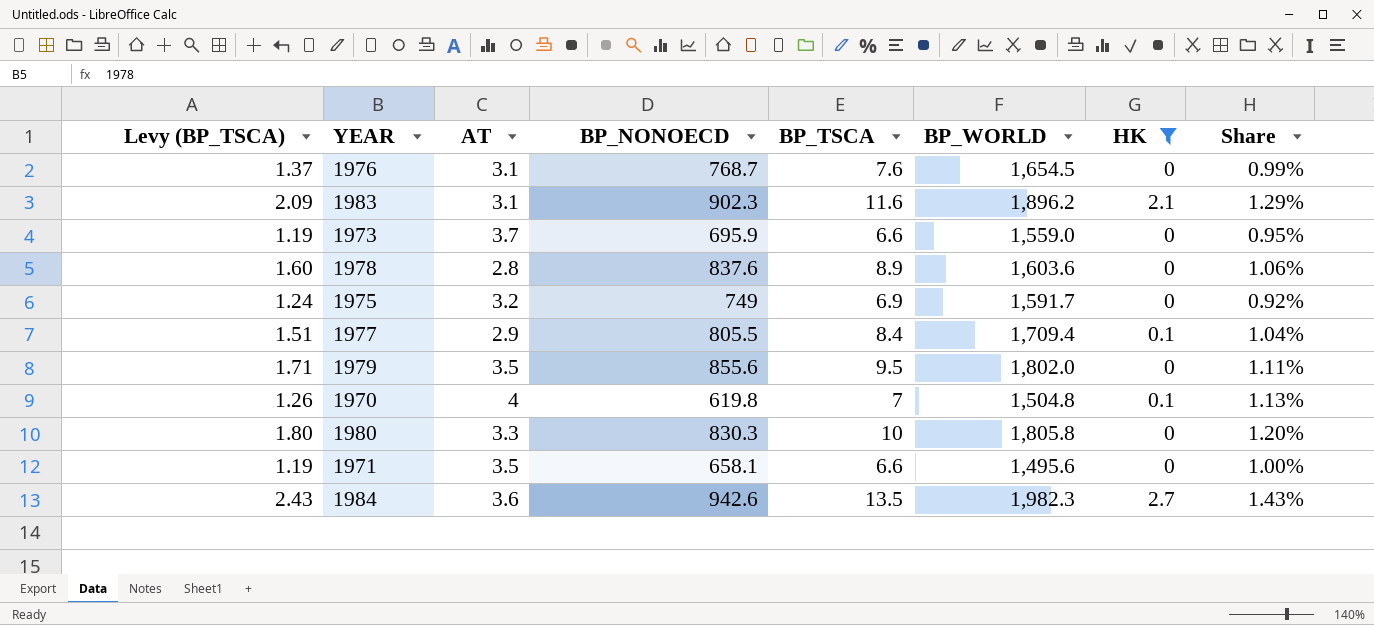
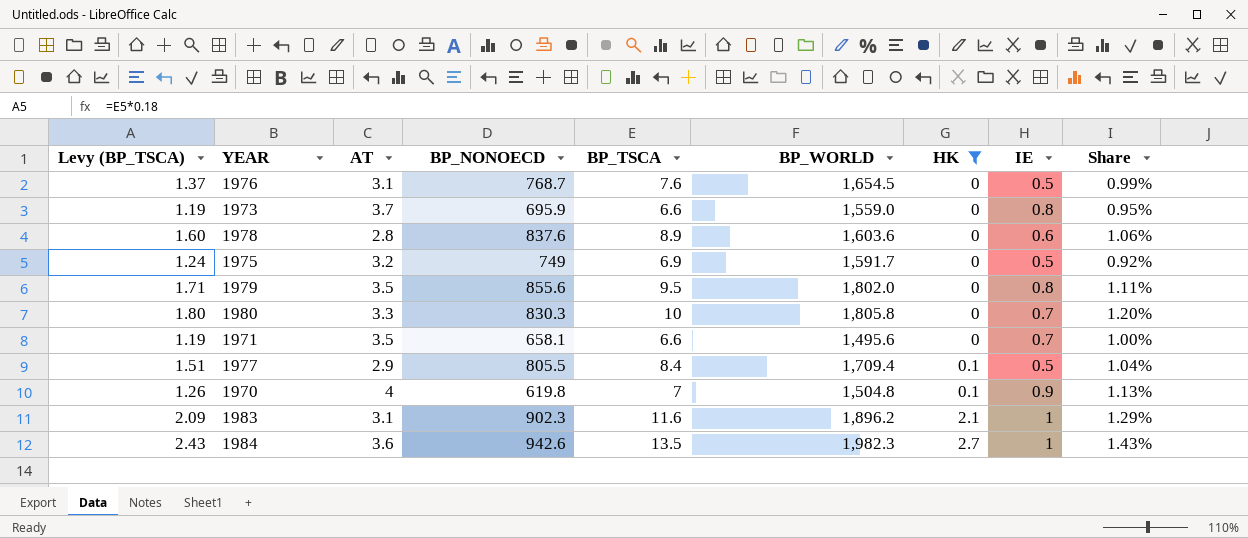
row order: none -> HK ascending
column IE | position: none -> 8

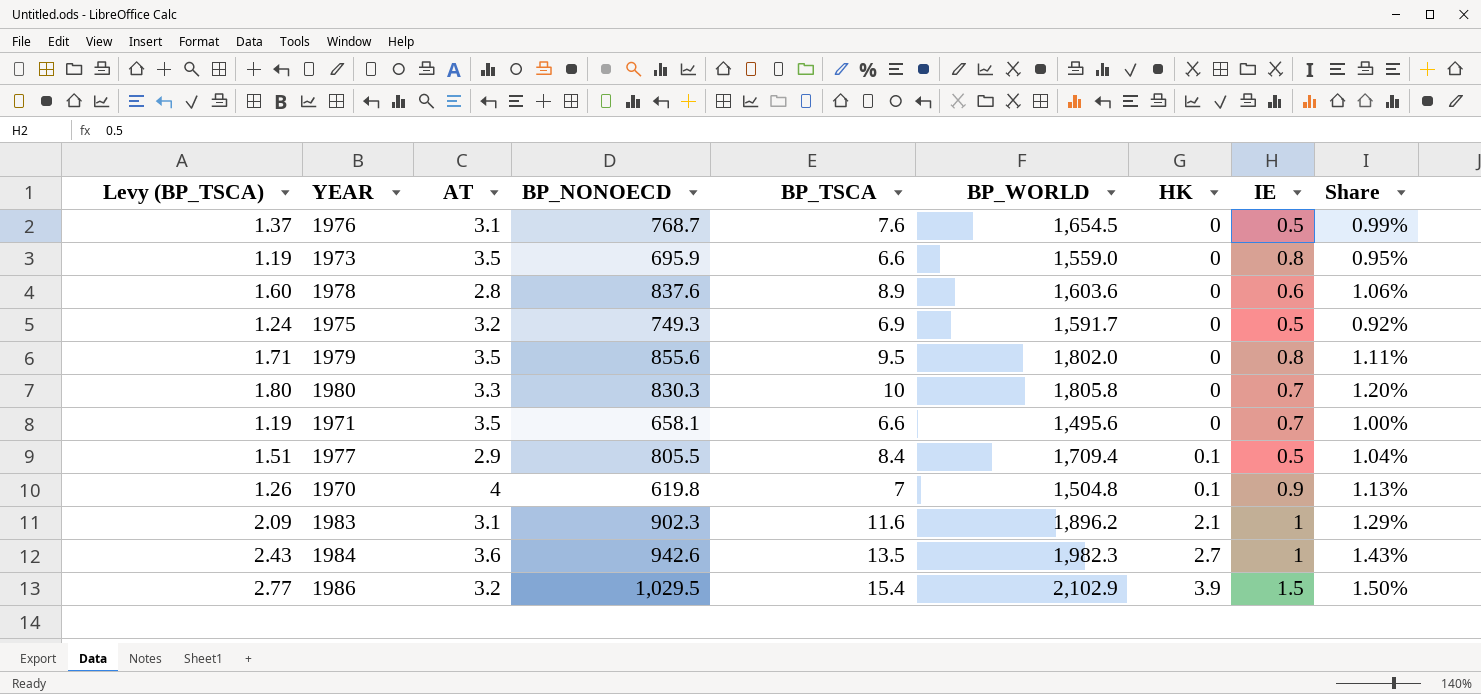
filter: HK != 3.9 -> none
1973 | AT: 3.7 -> 3.5
1975 | BP_NONOECD: 749 -> 749.3

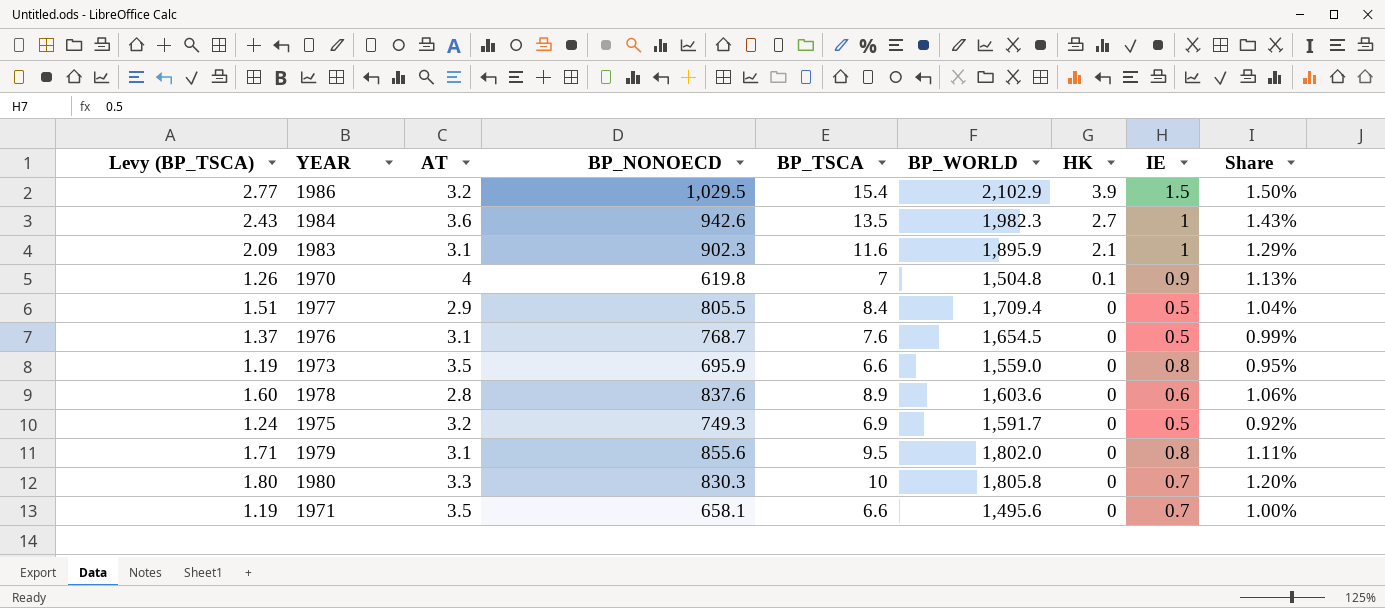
row order: HK ascending -> HK descending
1983 | BP_WORLD: 1,896.2 -> 1,895.9
1977 | HK: 0.1 -> 0
1979 | AT: 3.5 -> 3.1

